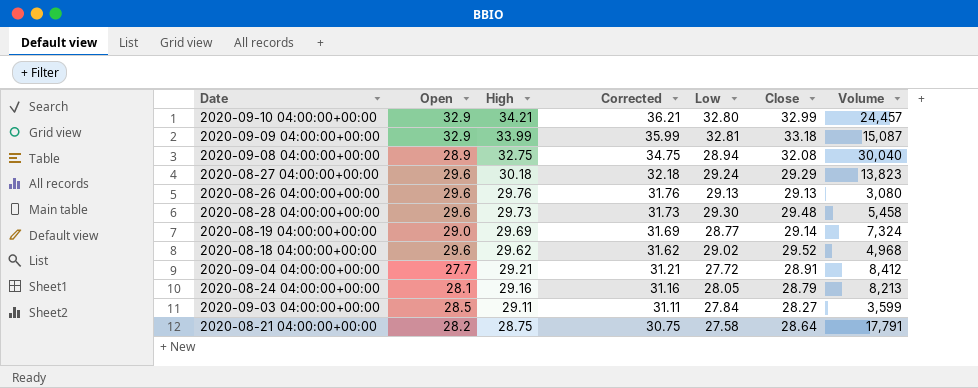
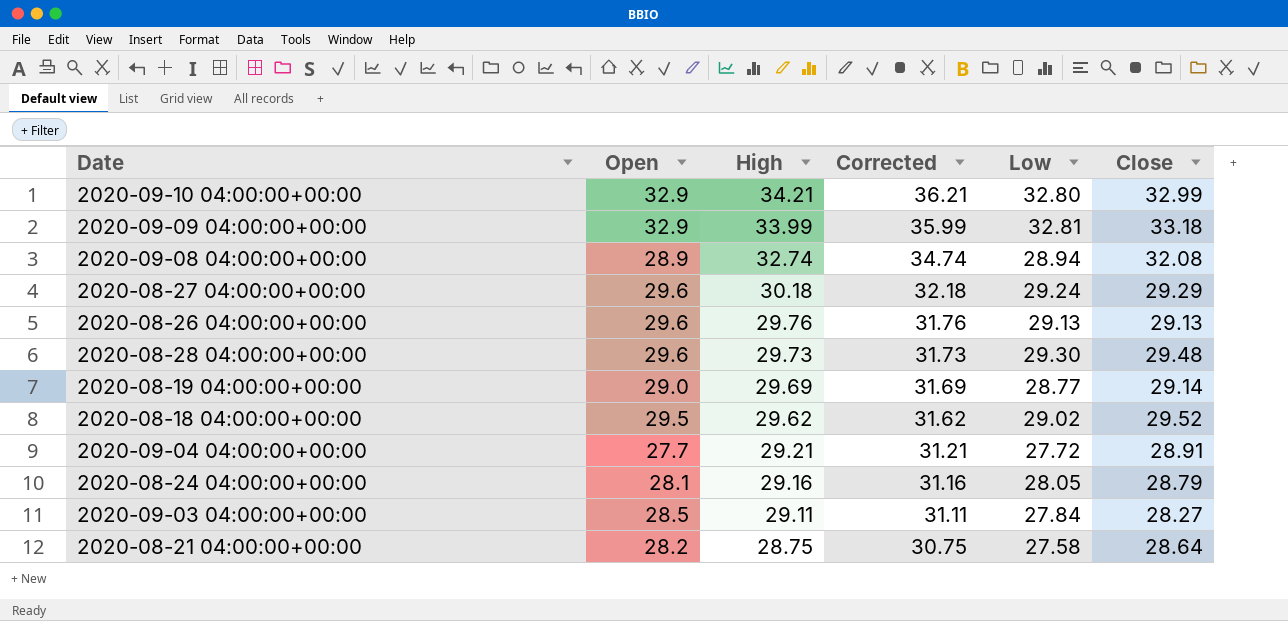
column Volume | position: 7 -> none
2020-09-08 04:00:00+00:00 | High: 32.75 -> 32.74
2020-09-08 04:00:00+00:00 | Corrected: 34.75 -> 34.74
2020-08-18 04:00:00+00:00 | Open: 29.6 -> 29.5

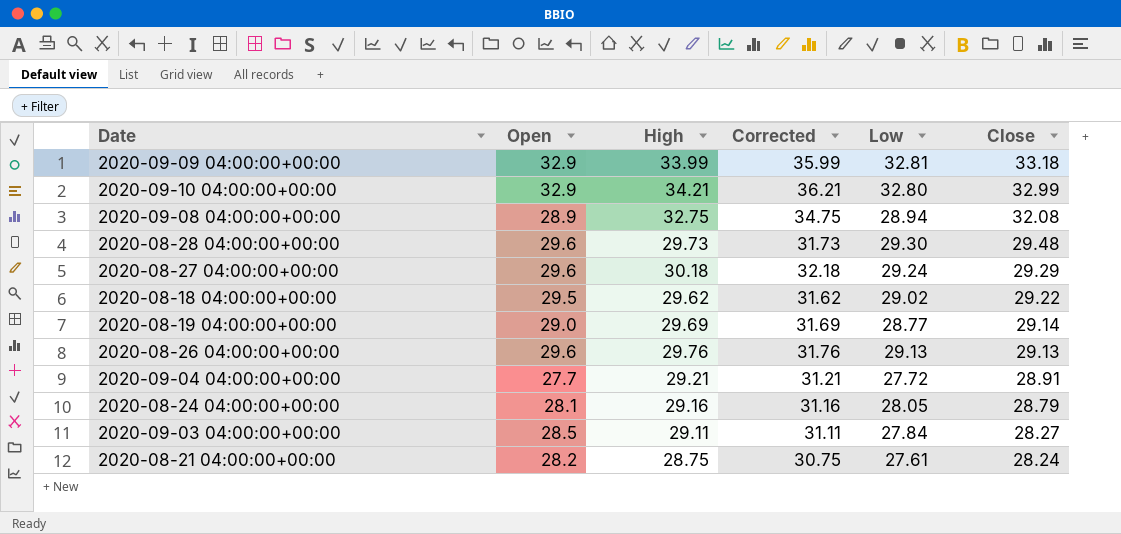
row order: High descending -> Close descending
2020-09-08 04:00:00+00:00 | High: 32.74 -> 32.75
2020-09-08 04:00:00+00:00 | Corrected: 34.74 -> 34.75
2020-08-18 04:00:00+00:00 | Close: 29.52 -> 29.22
2020-08-21 04:00:00+00:00 | Low: 27.58 -> 27.61
2020-08-21 04:00:00+00:00 | Close: 28.64 -> 28.24

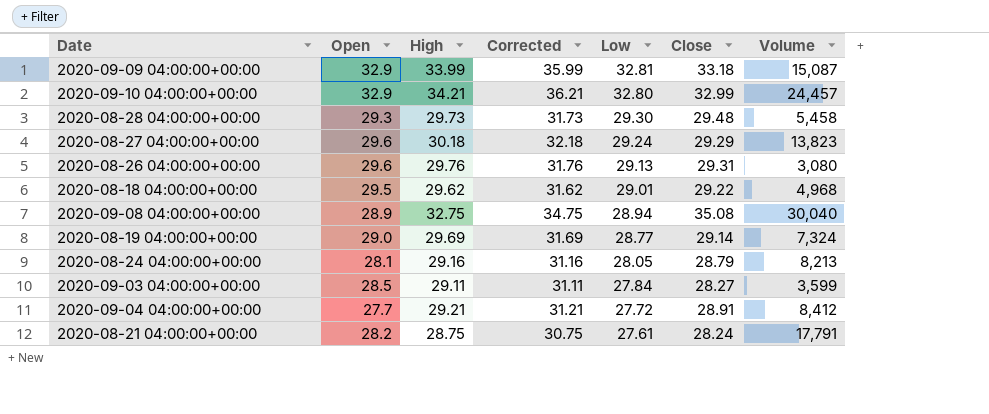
row order: Close descending -> Low descending
column Volume | position: none -> 7
2020-08-28 04:00:00+00:00 | Open: 29.6 -> 29.3
2020-08-26 04:00:00+00:00 | Close: 29.13 -> 29.31
2020-08-18 04:00:00+00:00 | Low: 29.02 -> 29.01
2020-09-08 04:00:00+00:00 | Close: 32.08 -> 35.08

